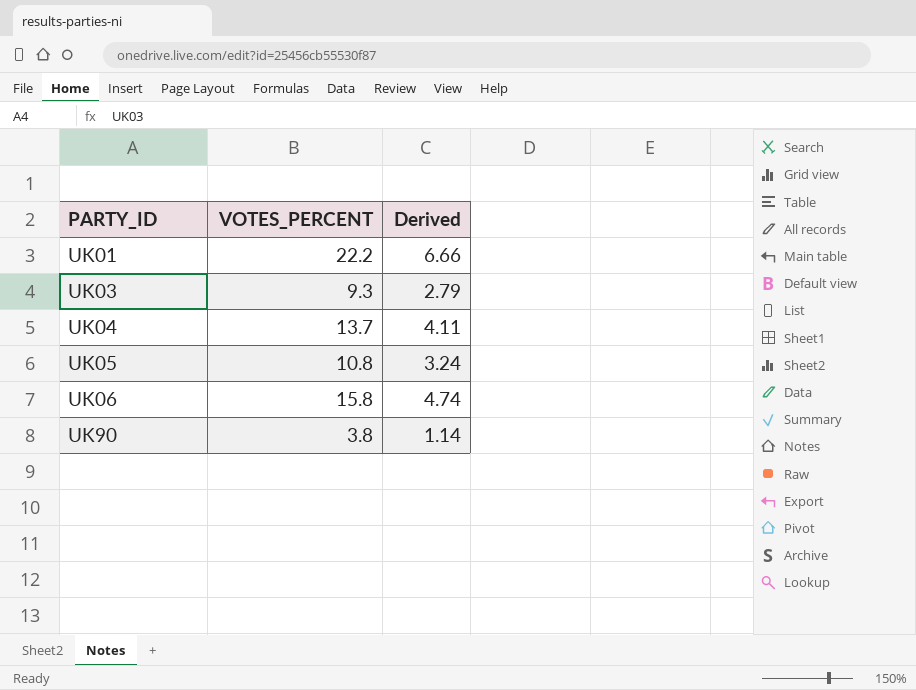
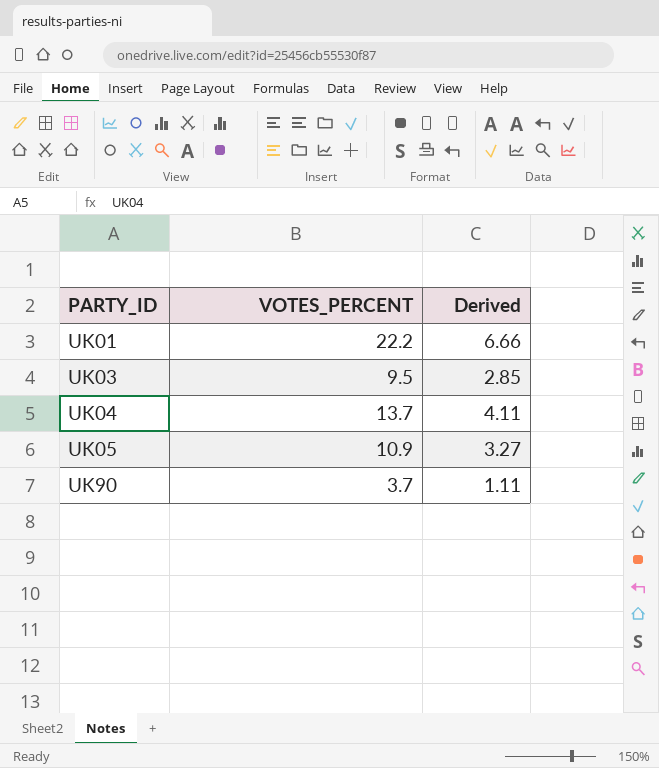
row UK06: 15.8 | 4.74 -> none
UK03 | VOTES_PERCENT: 9.3 -> 9.5
UK03 | Derived: 2.79 -> 2.85
UK05 | VOTES_PERCENT: 10.8 -> 10.9
UK05 | Derived: 3.24 -> 3.27
UK90 | VOTES_PERCENT: 3.8 -> 3.7
UK90 | Derived: 1.14 -> 1.11

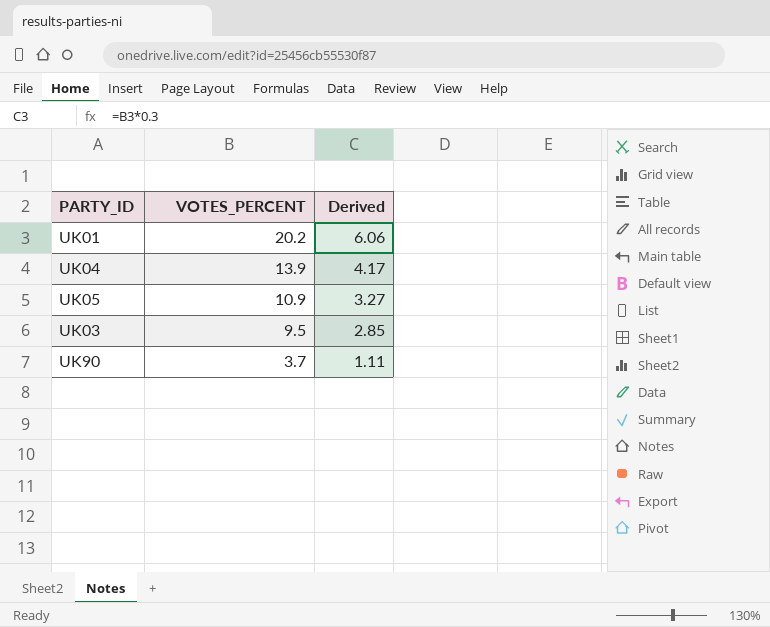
row order: PARTY_ID ascending -> VOTES_PERCENT descending
UK01 | VOTES_PERCENT: 22.2 -> 20.2
UK01 | Derived: 6.66 -> 6.06
UK04 | VOTES_PERCENT: 13.7 -> 13.9
UK04 | Derived: 4.11 -> 4.17

